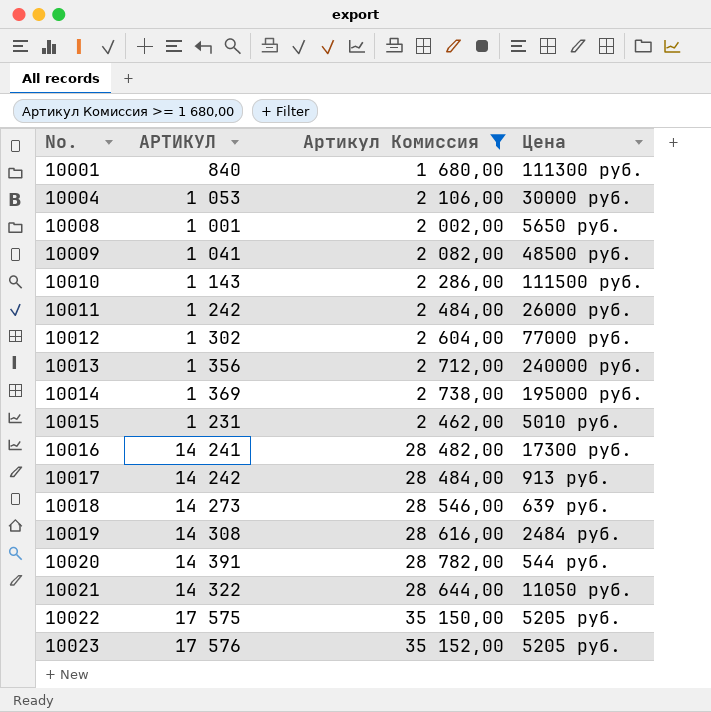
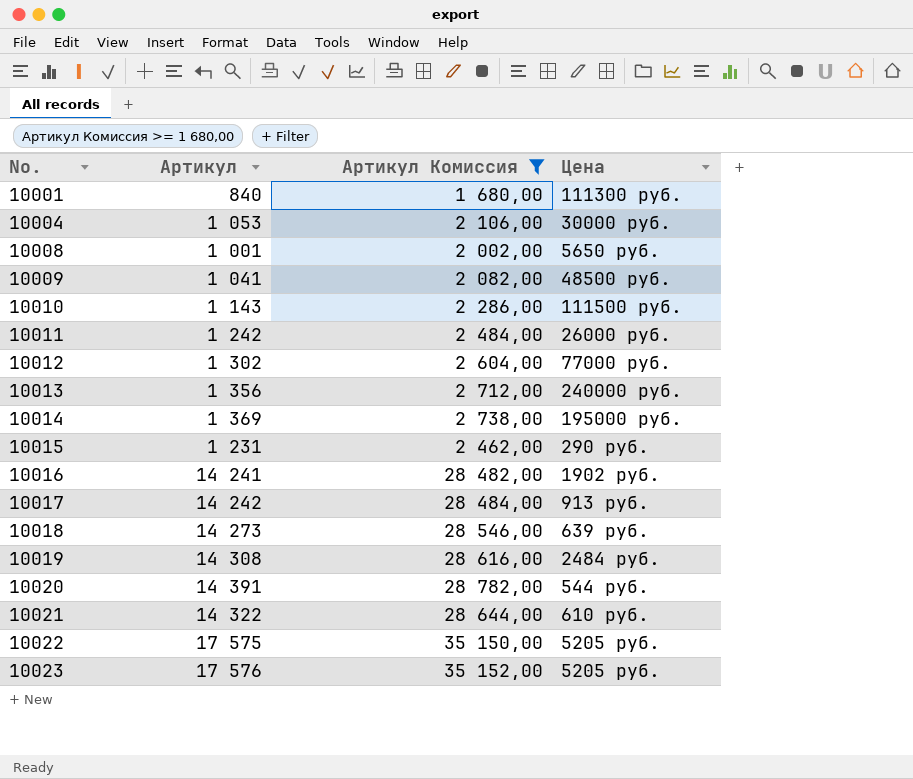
column name: АРТИКУЛ -> Артикул
10015 | Цена: 5010 руб. -> 290 руб.
10016 | Цена: 17300 руб. -> 1902 руб.
10021 | Цена: 11050 руб. -> 610 руб.

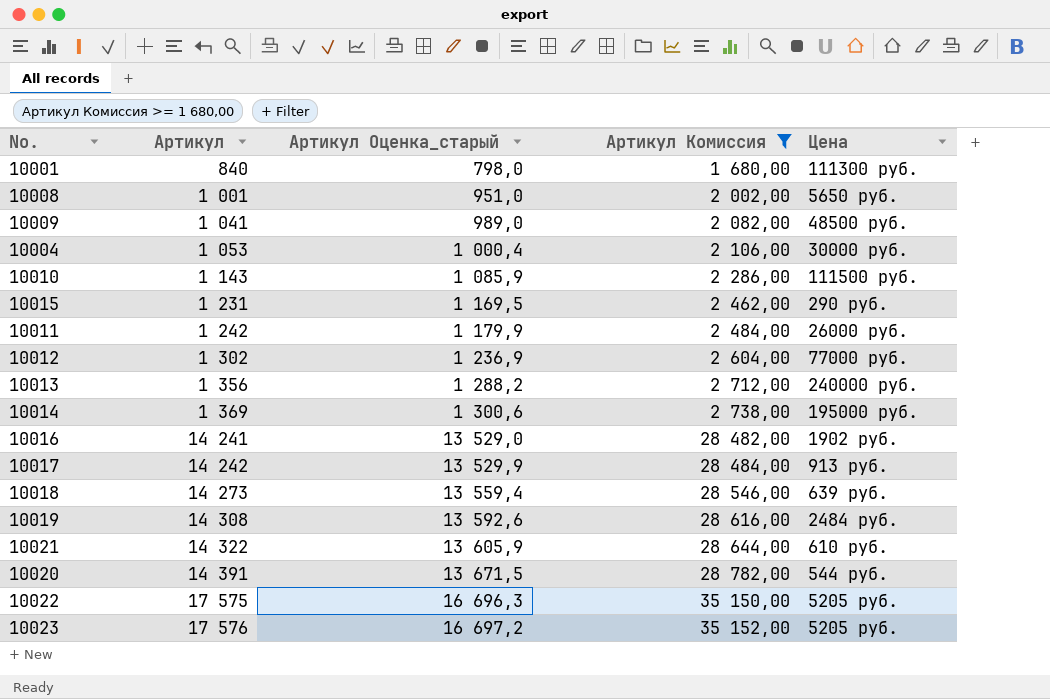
row order: No. ascending -> Артикул ascending
column Артикул Оценка_старый | formula: none -> [Артикул] * 0,95

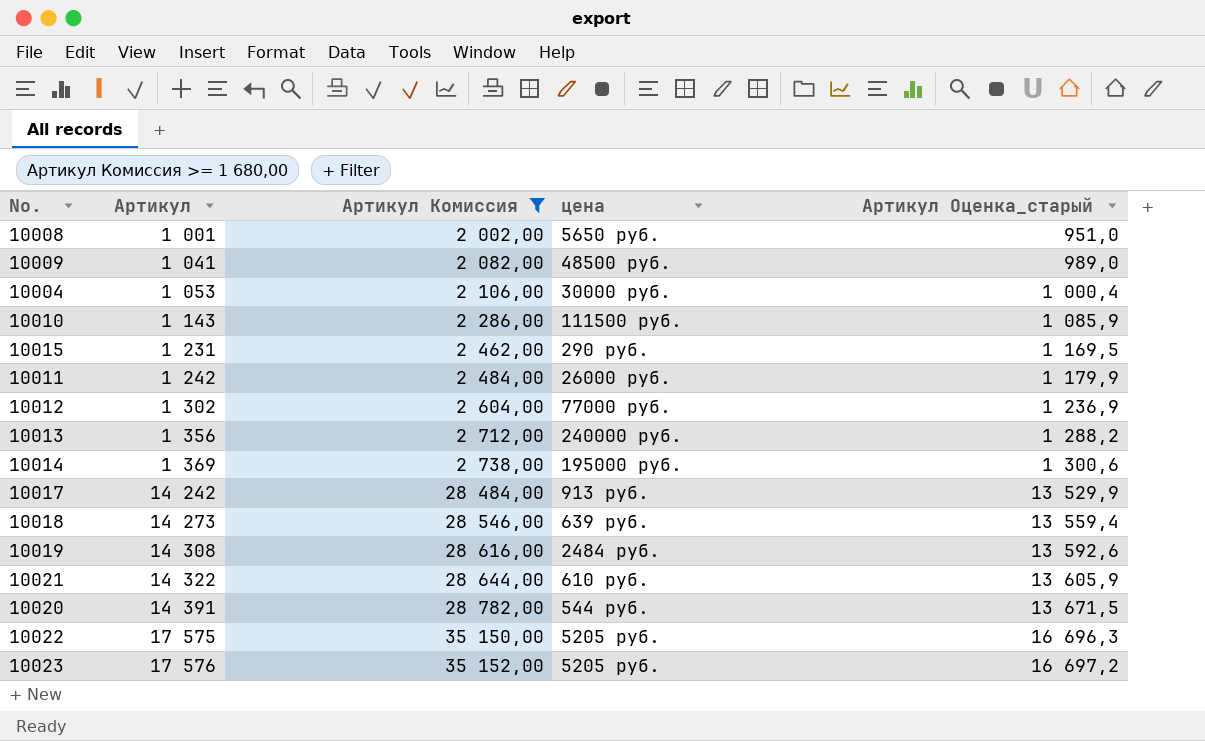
column name: Цена -> цена
column Артикул Оценка_старый | position: 3 -> 5
row 10001: 840 | 798,0 | 1 680,00 | 111300 руб. -> none
row 10016: 14 241 | 13 529,0 | 28 482,00 | 1902 руб. -> none

